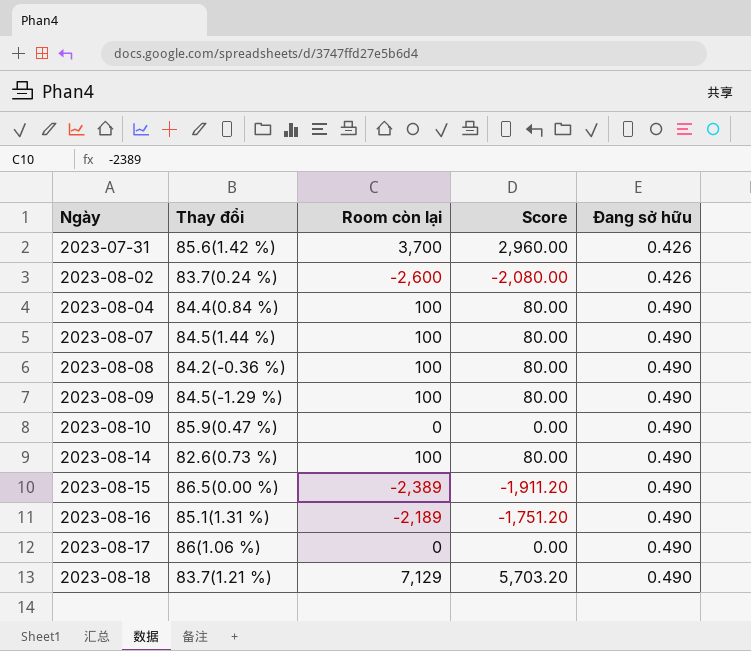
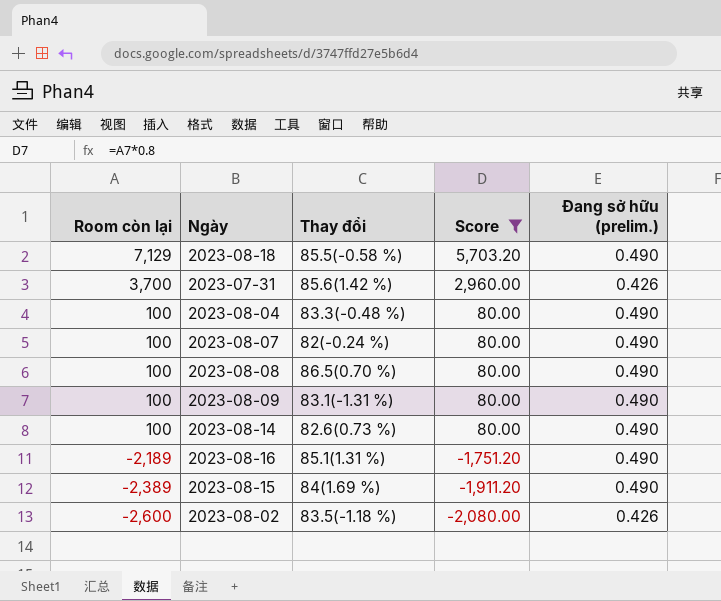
filter: none -> Score != 0.00
row order: Ngày ascending -> Room còn lại descending
column Room còn lại | position: 3 -> 1
column name: Đang sở hữu -> Đang sở hữu (prelim.)
2023-08-18 | Thay đổi: 83.7(1.21 %) -> 85.5(-0.58 %)
2023-08-04 | Thay đổi: 84.4(0.84 %) -> 83.3(-0.48 %)
2023-08-07 | Thay đổi: 84.5(1.44 %) -> 82(-0.24 %)
2023-08-08 | Thay đổi: 84.2(-0.36 %) -> 86.5(0.70 %)
2023-08-09 | Thay đổi: 84.5(-1.29 %) -> 83.1(-1.31 %)
2023-08-15 | Thay đổi: 86.5(0.00 %) -> 84(1.69 %)
2023-08-02 | Thay đổi: 83.7(0.24 %) -> 83.5(-1.18 %)

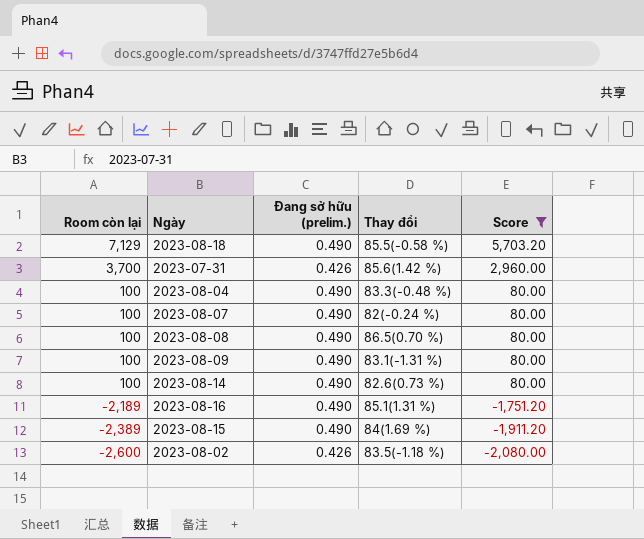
column Đang sở hữu (prelim.) | position: 5 -> 3

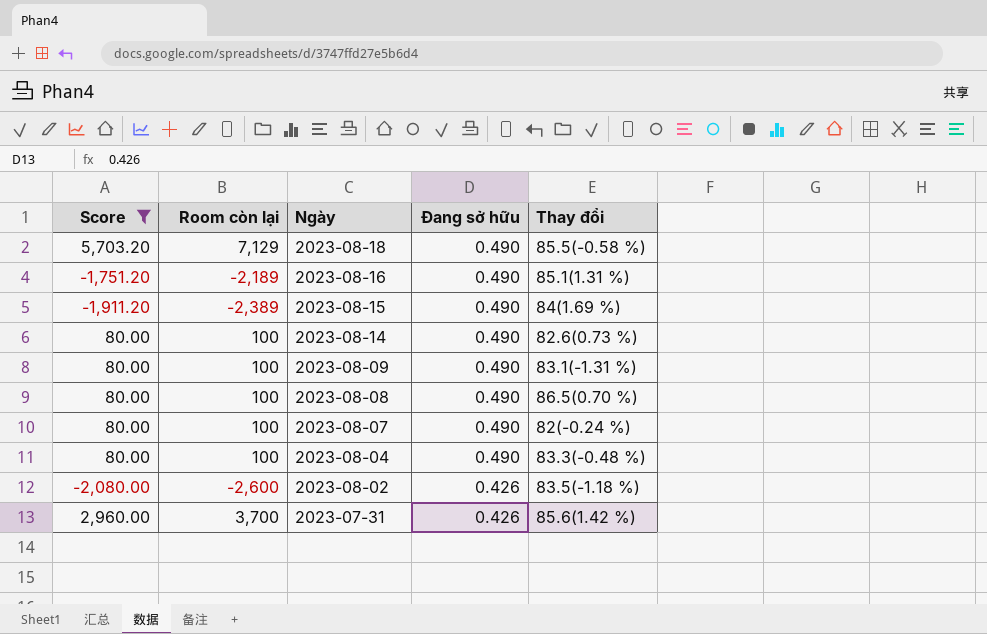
row order: Room còn lại descending -> Ngày descending
column Score | position: 5 -> 1
column name: Đang sở hữu (prelim.) -> Đang sở hữu

